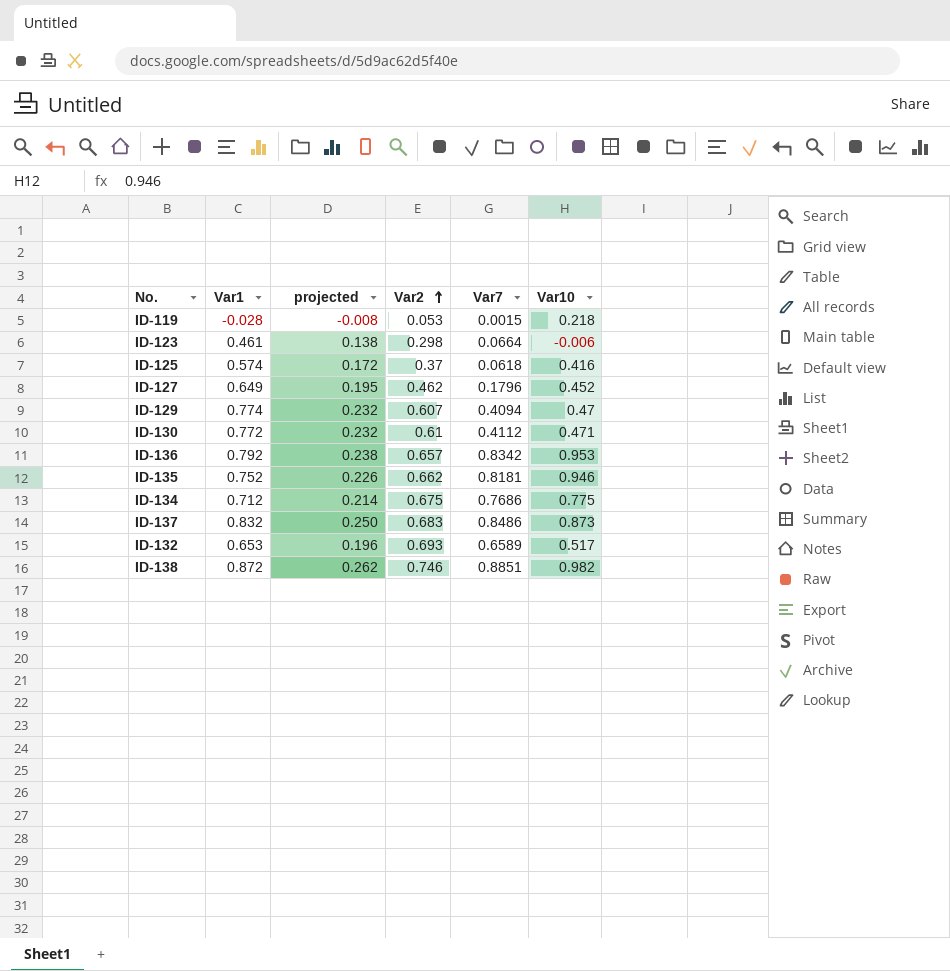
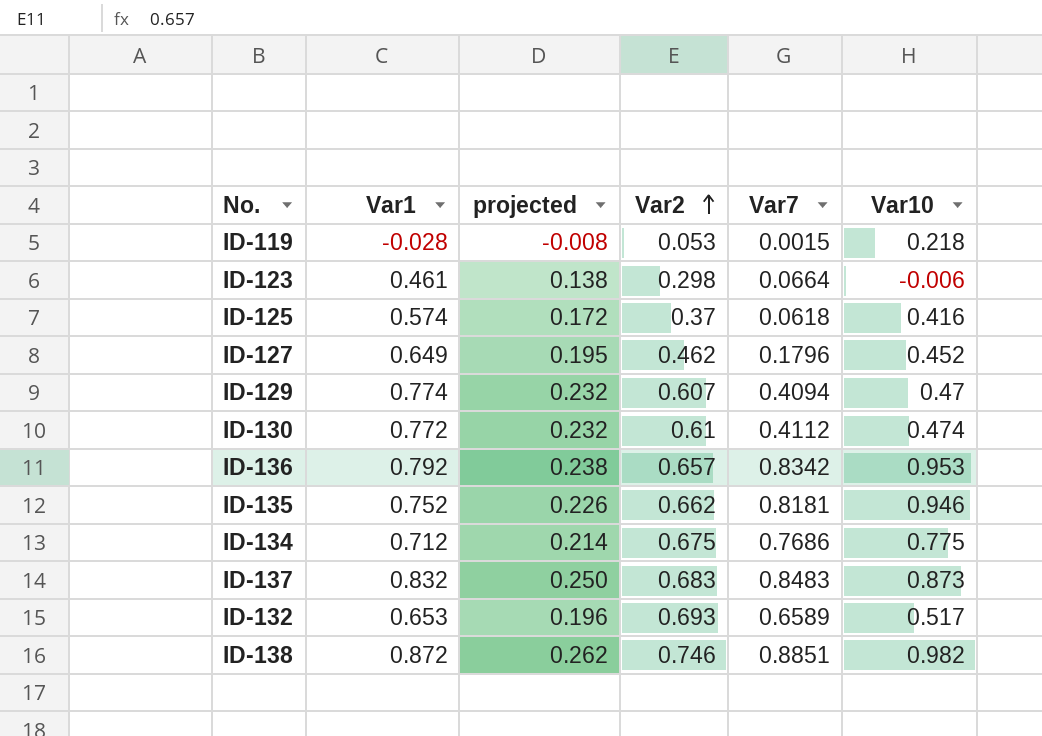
ID-130 | Var10: 0.471 -> 0.474
ID-137 | Var7: 0.8486 -> 0.8483

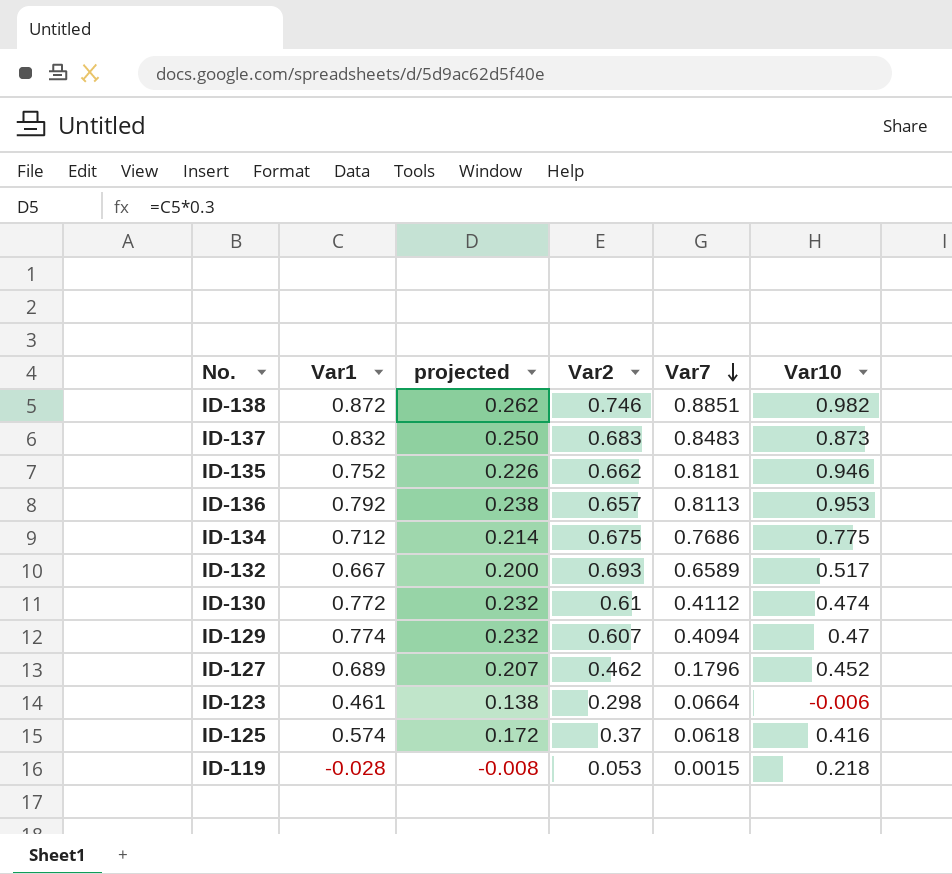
row order: Var2 ascending -> Var7 descending
ID-136 | Var7: 0.8342 -> 0.8113
ID-132 | Var1: 0.653 -> 0.667
ID-132 | projected: 0.196 -> 0.200
ID-127 | Var1: 0.649 -> 0.689
ID-127 | projected: 0.195 -> 0.207

